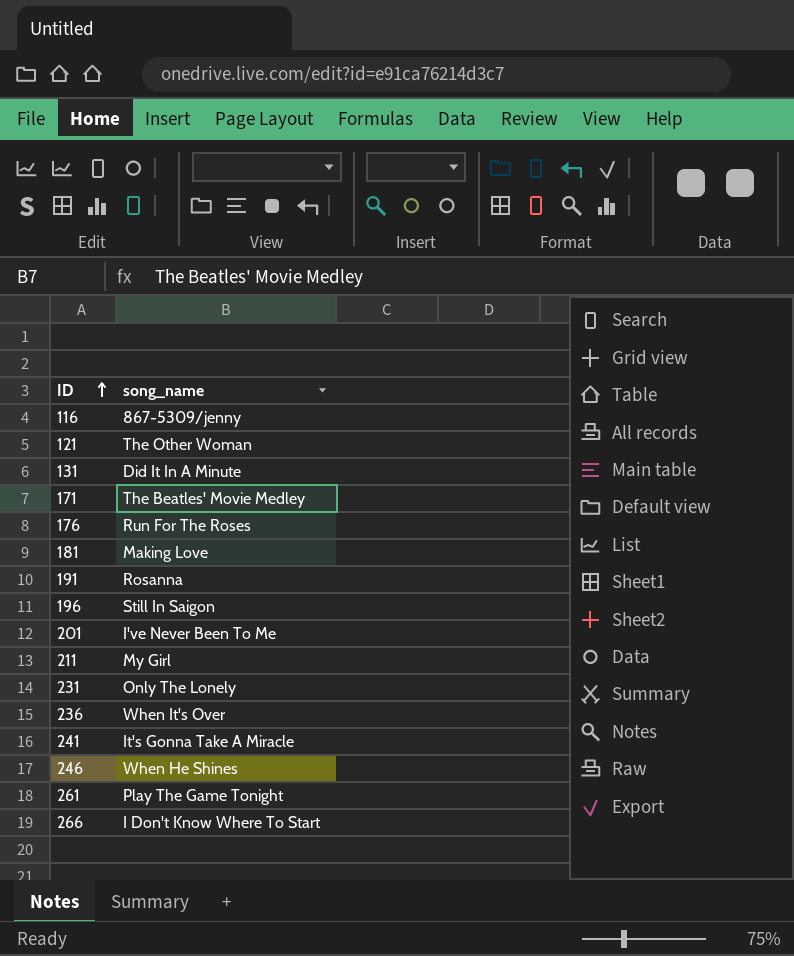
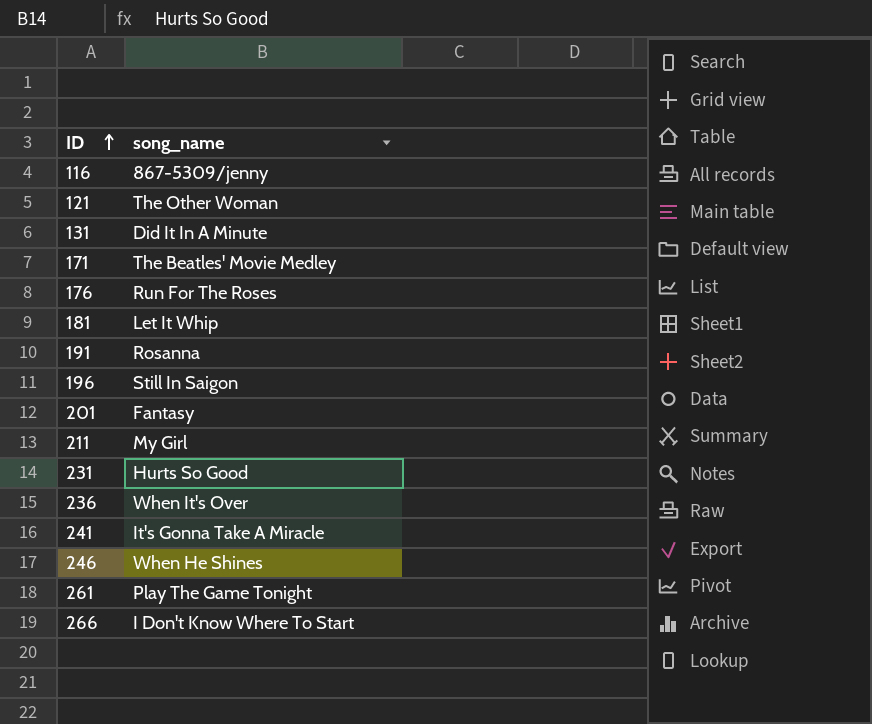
181 | song_name: Making Love -> Let It Whip
201 | song_name: I've Never Been To Me -> Fantasy
231 | song_name: Only The Lonely -> Hurts So Good

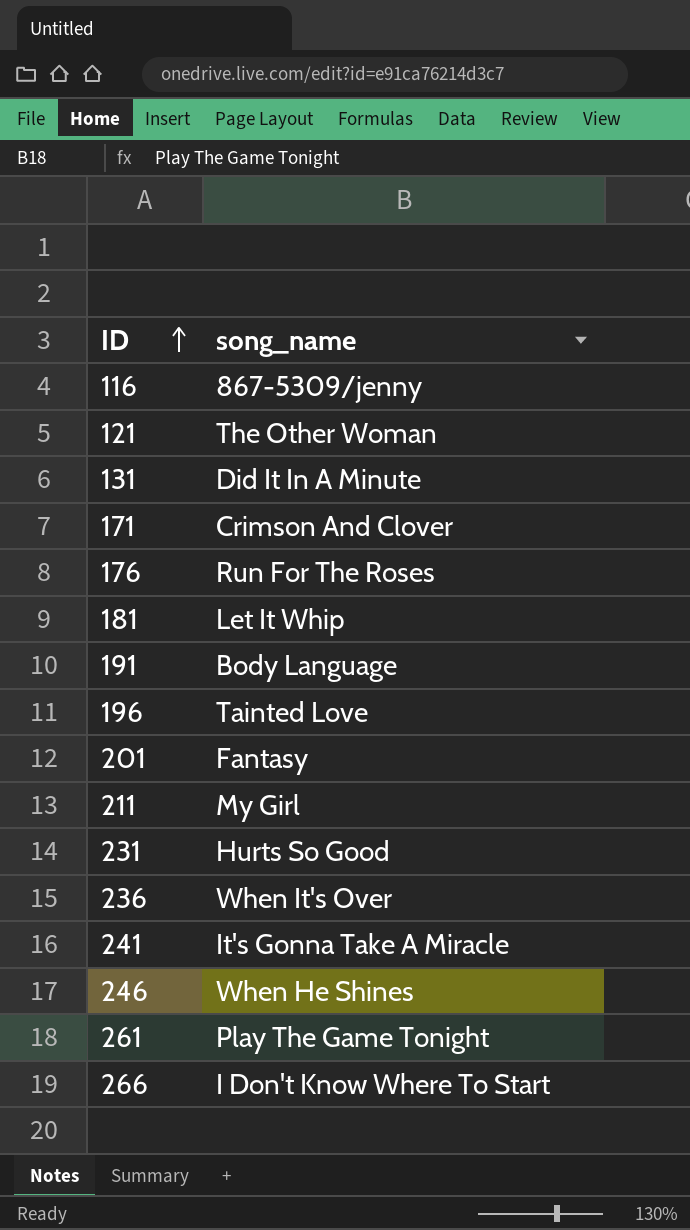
171 | song_name: The Beatles' Movie Medley -> Crimson And Clover
191 | song_name: Rosanna -> Body Language
196 | song_name: Still In Saigon -> Tainted Love

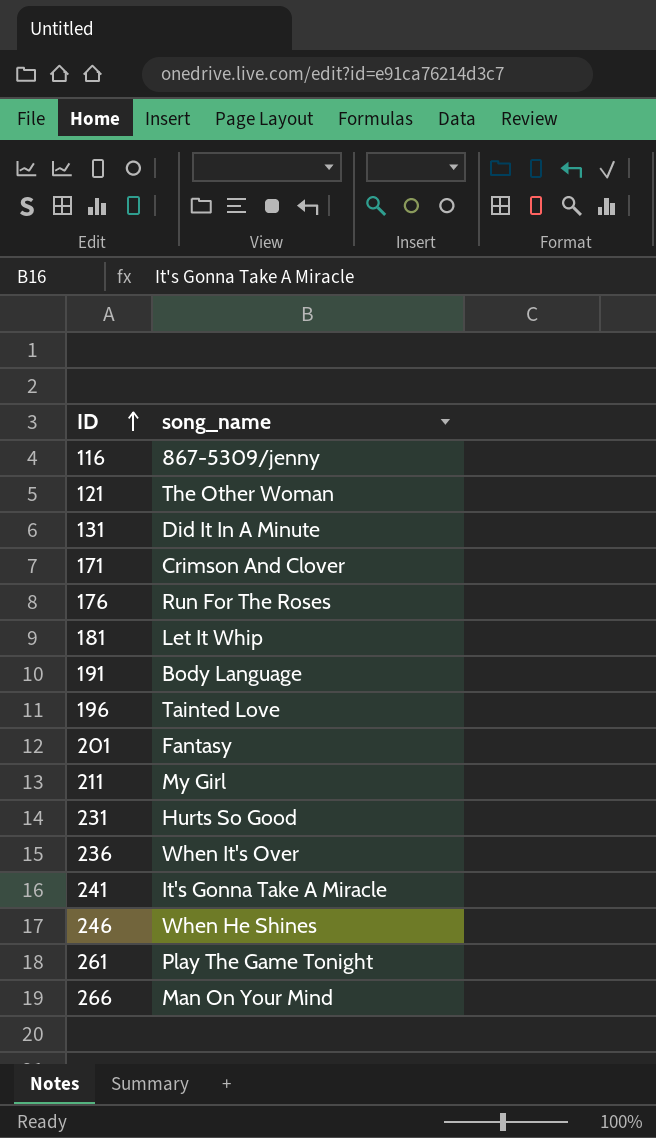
266 | song_name: I Don't Know Where To Start -> Man On Your Mind

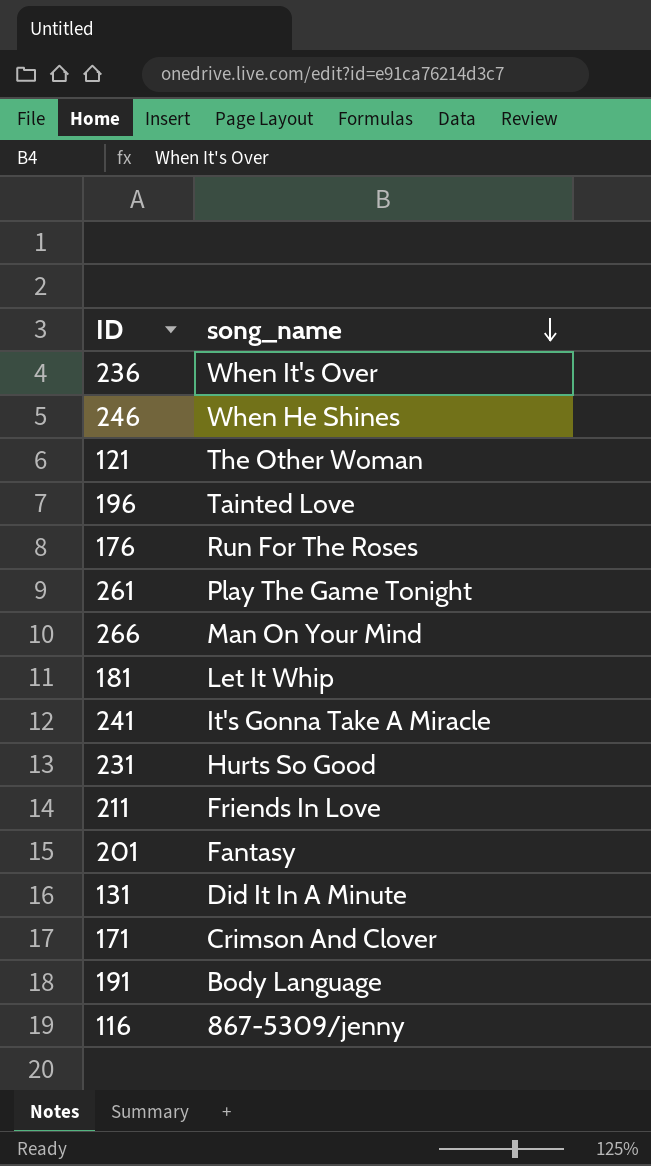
row order: ID ascending -> song_name descending
211 | song_name: My Girl -> Friends In Love

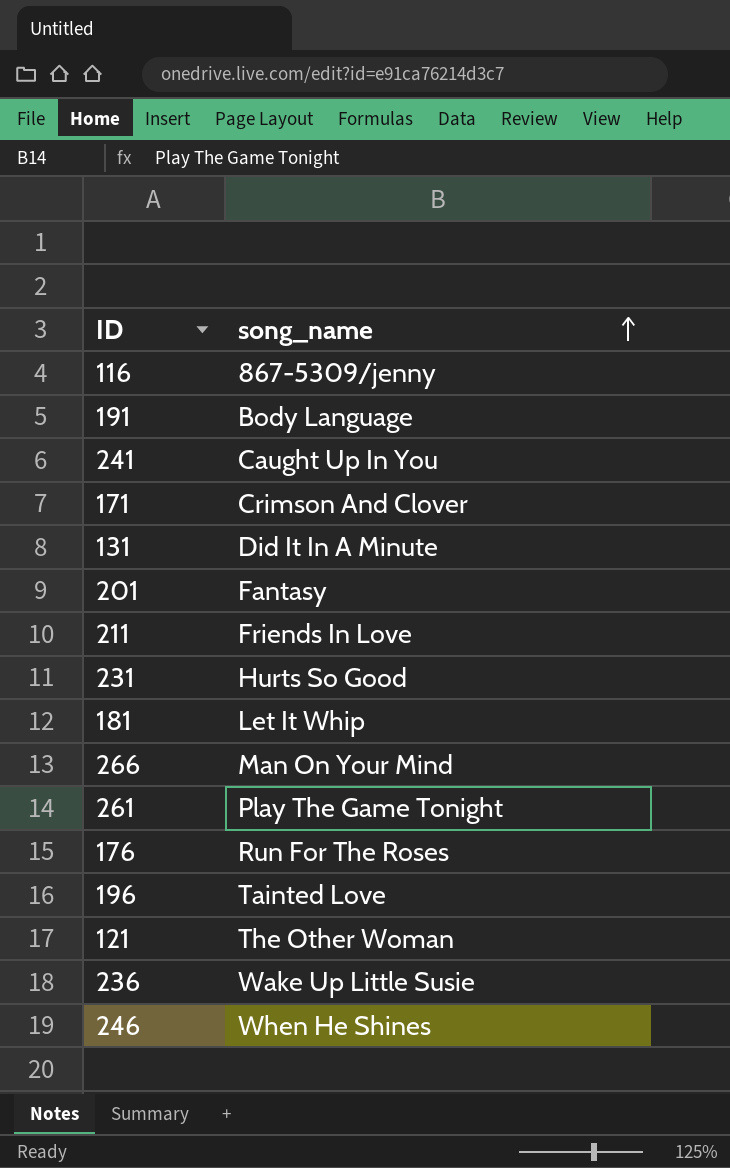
row order: song_name descending -> song_name ascending
241 | song_name: It's Gonna Take A Miracle -> Caught Up In You
236 | song_name: When It's Over -> Wake Up Little Susie

